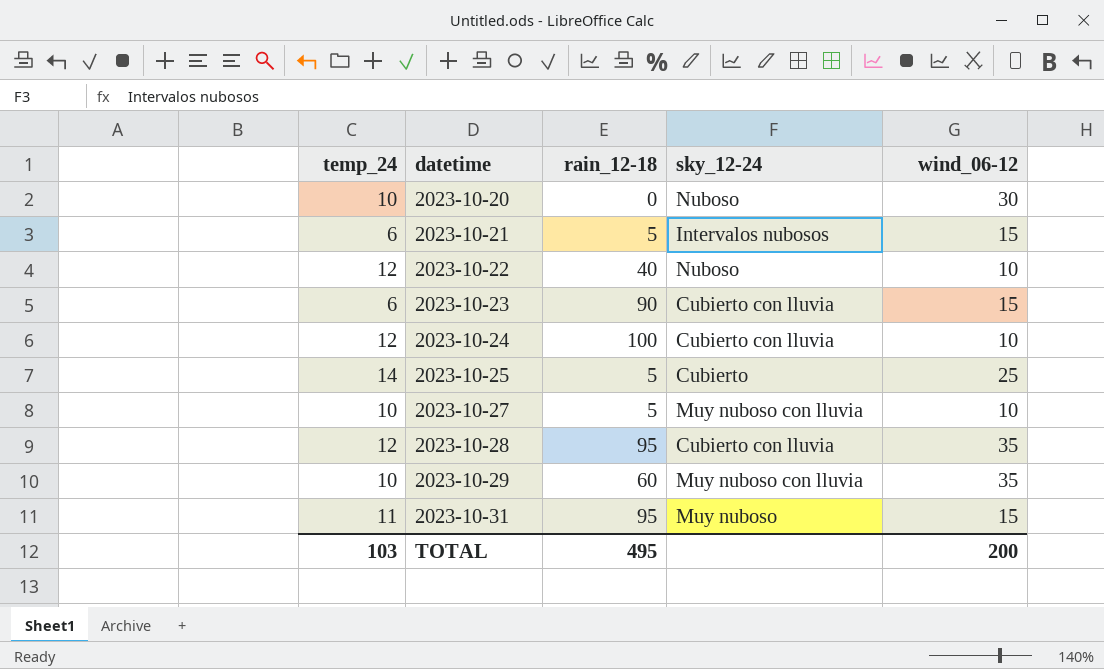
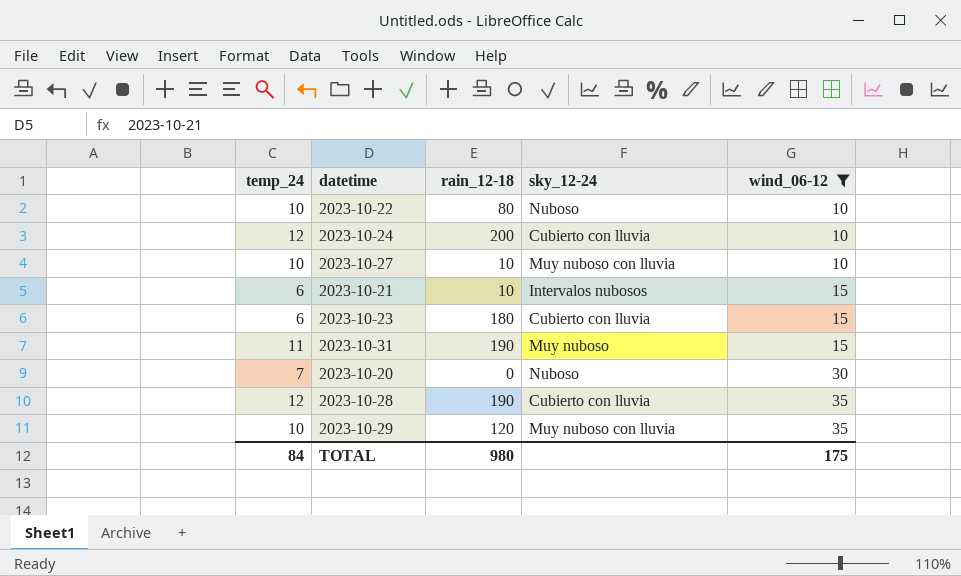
filter: none -> wind_06-12 != 25
row order: datetime ascending -> wind_06-12 ascending
2023-10-22 | temp_24: 12 -> 10
2023-10-22 | rain_12-18: 40 -> 80
2023-10-24 | rain_12-18: 100 -> 200
2023-10-27 | rain_12-18: 5 -> 10
2023-10-21 | rain_12-18: 5 -> 10
2023-10-23 | rain_12-18: 90 -> 180
2023-10-31 | rain_12-18: 95 -> 190
2023-10-20 | temp_24: 10 -> 7
2023-10-28 | rain_12-18: 95 -> 190
2023-10-29 | rain_12-18: 60 -> 120
TOTAL | temp_24: 103 -> 84
TOTAL | rain_12-18: 495 -> 980
TOTAL | wind_06-12: 200 -> 175

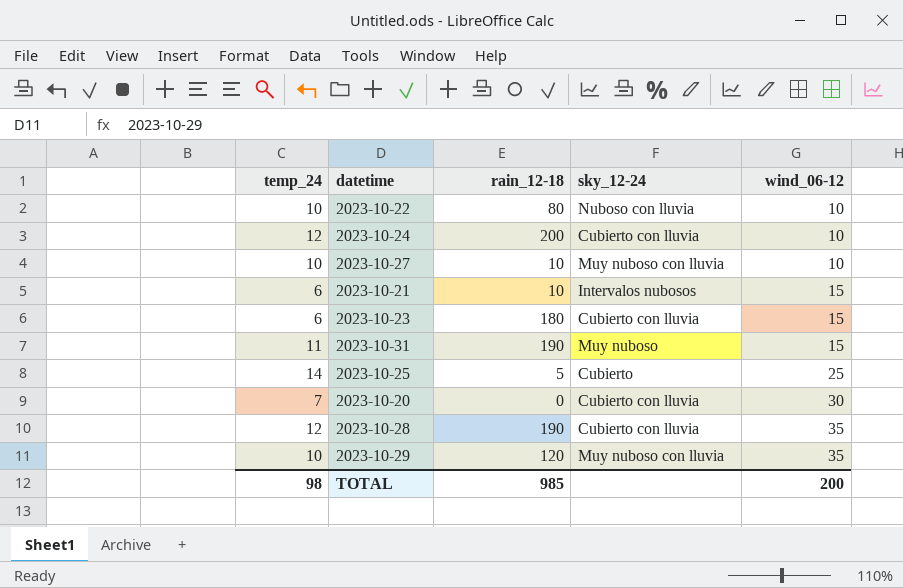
filter: wind_06-12 != 25 -> none
2023-10-22 | sky_12-24: Nuboso -> Nuboso con lluvia
2023-10-20 | sky_12-24: Nuboso -> Cubierto con lluvia
TOTAL | temp_24: 84 -> 98
TOTAL | rain_12-18: 980 -> 985
TOTAL | wind_06-12: 175 -> 200

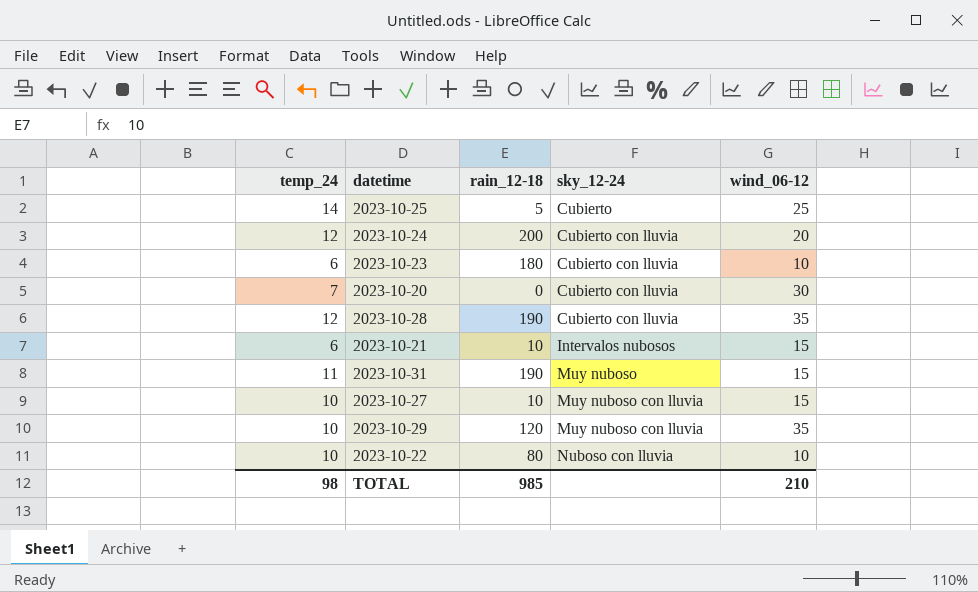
row order: wind_06-12 ascending -> sky_12-24 ascending
2023-10-24 | wind_06-12: 10 -> 20
2023-10-23 | wind_06-12: 15 -> 10
2023-10-27 | wind_06-12: 10 -> 15
TOTAL | wind_06-12: 200 -> 210

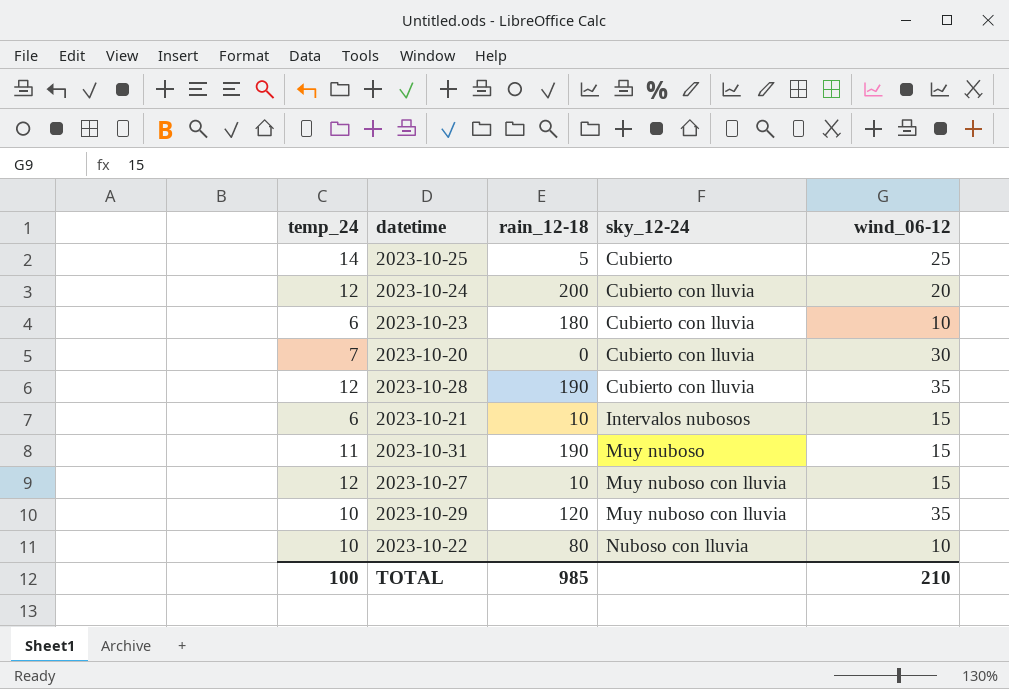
2023-10-27 | temp_24: 10 -> 12
TOTAL | temp_24: 98 -> 100

